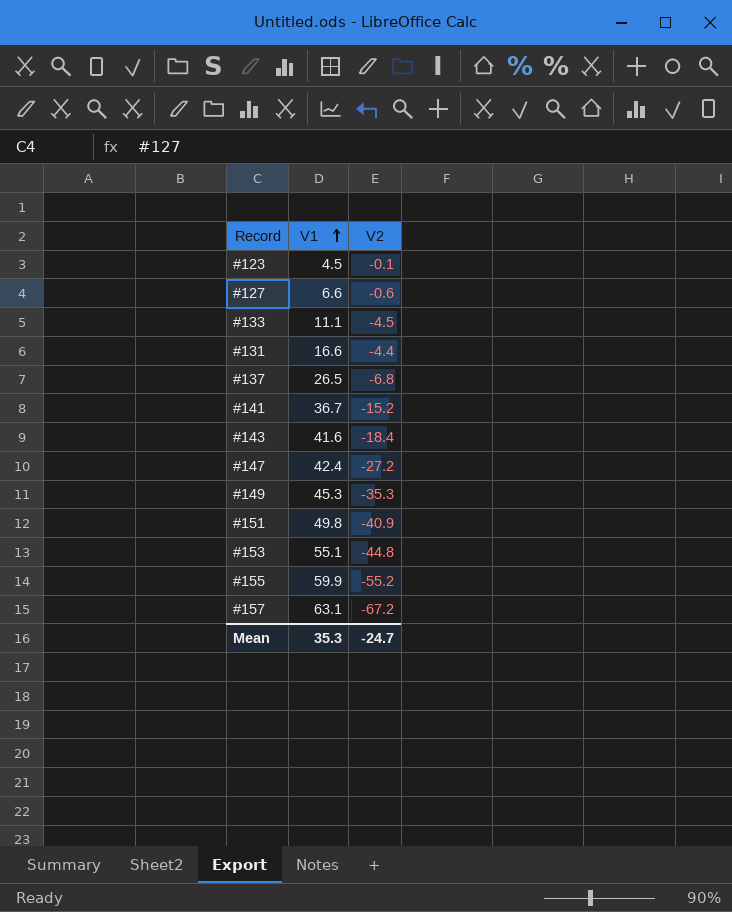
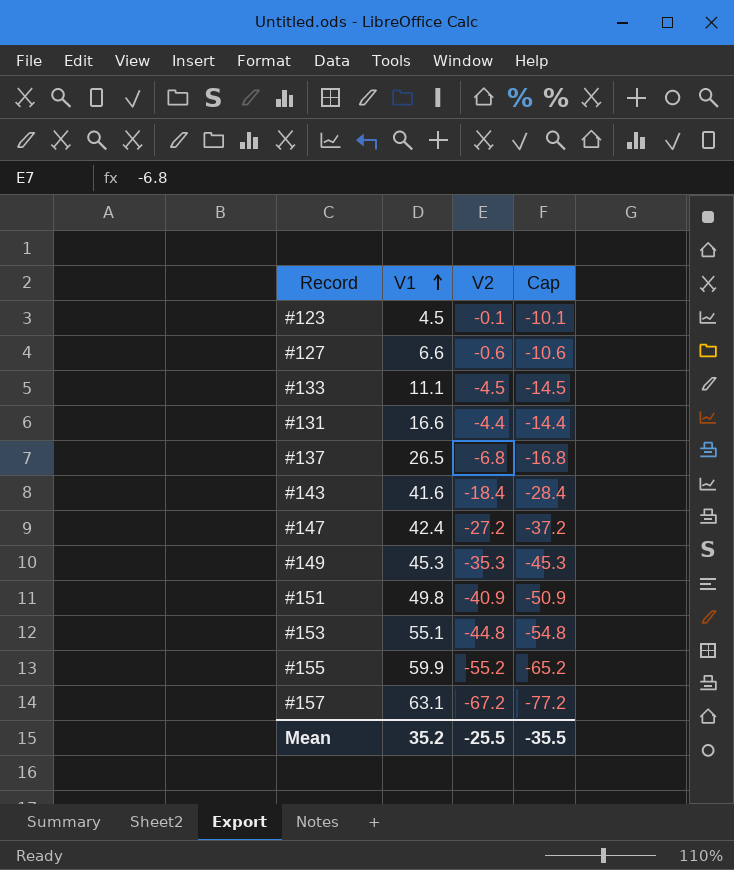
column Cap | formula: none -> [V2] - 10
row #141: 36.7 | -15.2 -> none
Mean | V1: 35.3 -> 35.2
Mean | V2: -24.7 -> -25.5

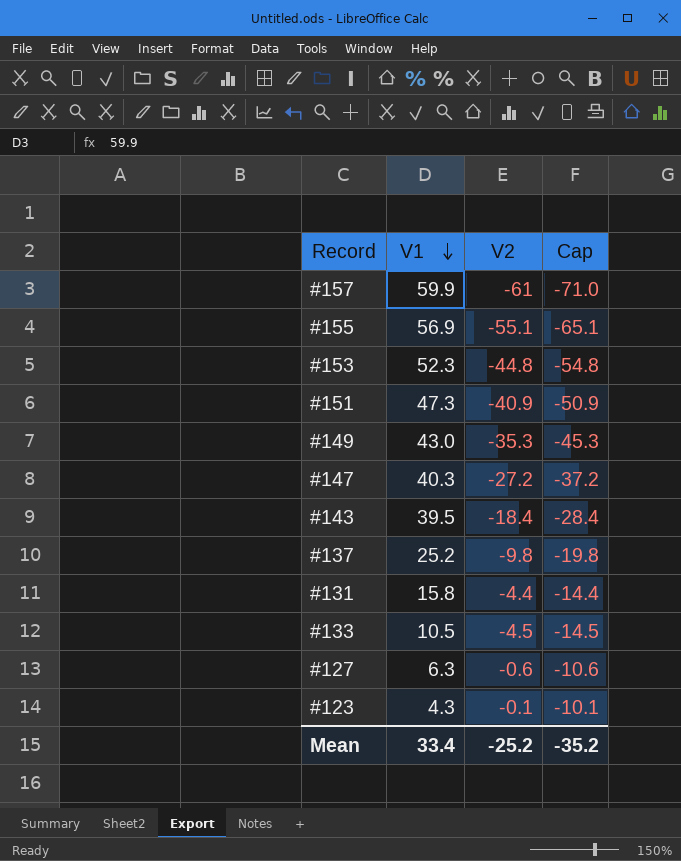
row order: V1 ascending -> V1 descending
#157 | V1: 63.1 -> 59.9
#157 | V2: -67.2 -> -61
#157 | Cap: -77.2 -> -71.0
#155 | V1: 59.9 -> 56.9
#155 | V2: -55.2 -> -55.1
#155 | Cap: -65.2 -> -65.1
#153 | V1: 55.1 -> 52.3
#151 | V1: 49.8 -> 47.3
#149 | V1: 45.3 -> 43.0
#147 | V1: 42.4 -> 40.3
#143 | V1: 41.6 -> 39.5
#137 | V1: 26.5 -> 25.2
#137 | V2: -6.8 -> -9.8
#137 | Cap: -16.8 -> -19.8
#131 | V1: 16.6 -> 15.8
#133 | V1: 11.1 -> 10.5
#127 | V1: 6.6 -> 6.3
#123 | V1: 4.5 -> 4.3
Mean | V1: 35.2 -> 33.4
Mean | V2: -25.5 -> -25.2
Mean | Cap: -35.5 -> -35.2

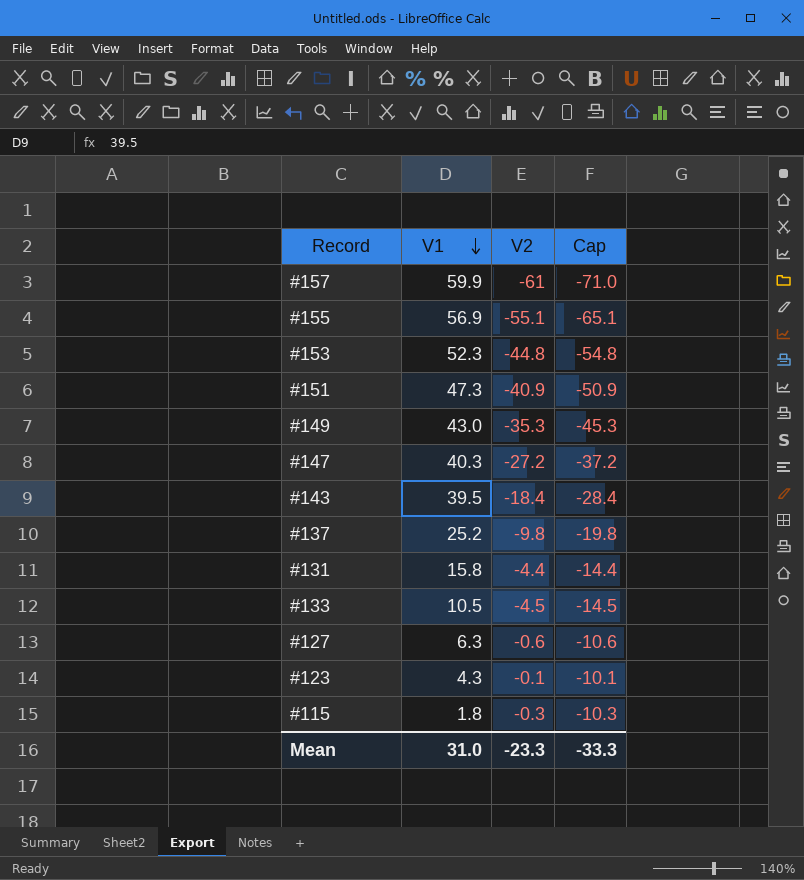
row #115: none -> 1.8 | -0.3 | -10.3
Mean | V1: 33.4 -> 31.0
Mean | V2: -25.2 -> -23.3
Mean | Cap: -35.2 -> -33.3

